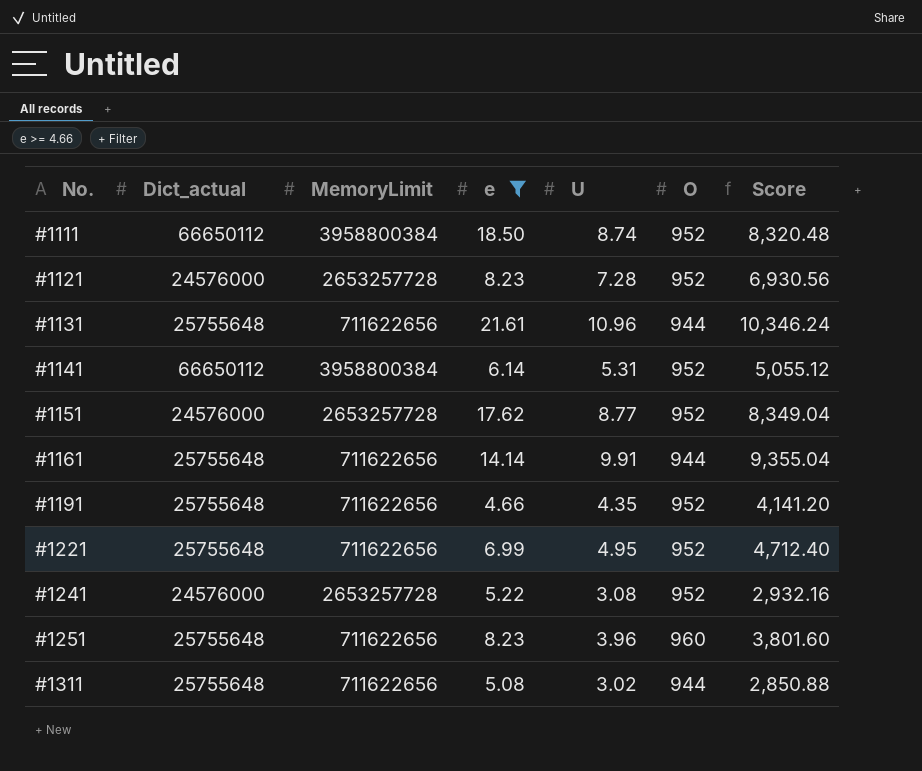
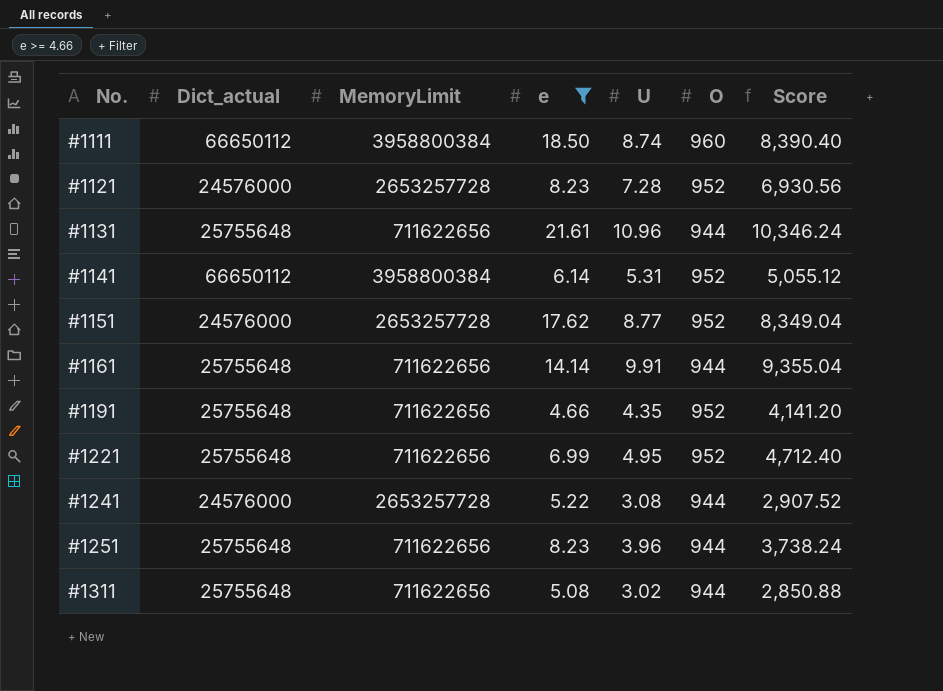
#1111 | O: 952 -> 960
#1111 | Score: 8,320.48 -> 8,390.40
#1241 | O: 952 -> 944
#1241 | Score: 2,932.16 -> 2,907.52
#1251 | O: 960 -> 944
#1251 | Score: 3,801.60 -> 3,738.24

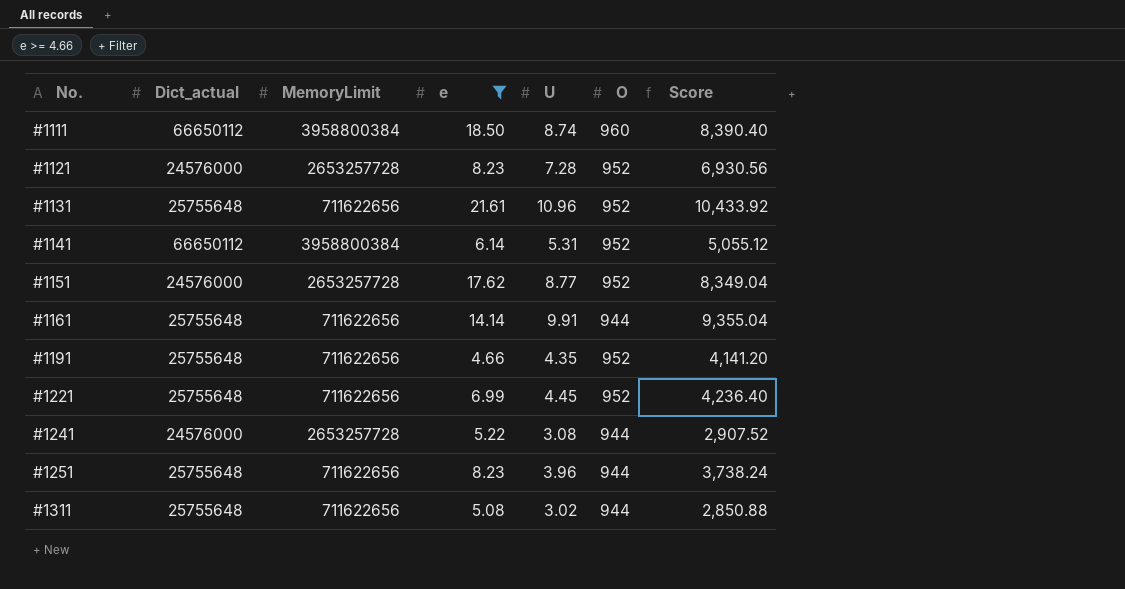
#1131 | O: 944 -> 952
#1131 | Score: 10,346.24 -> 10,433.92
#1221 | U: 4.95 -> 4.45
#1221 | Score: 4,712.40 -> 4,236.40

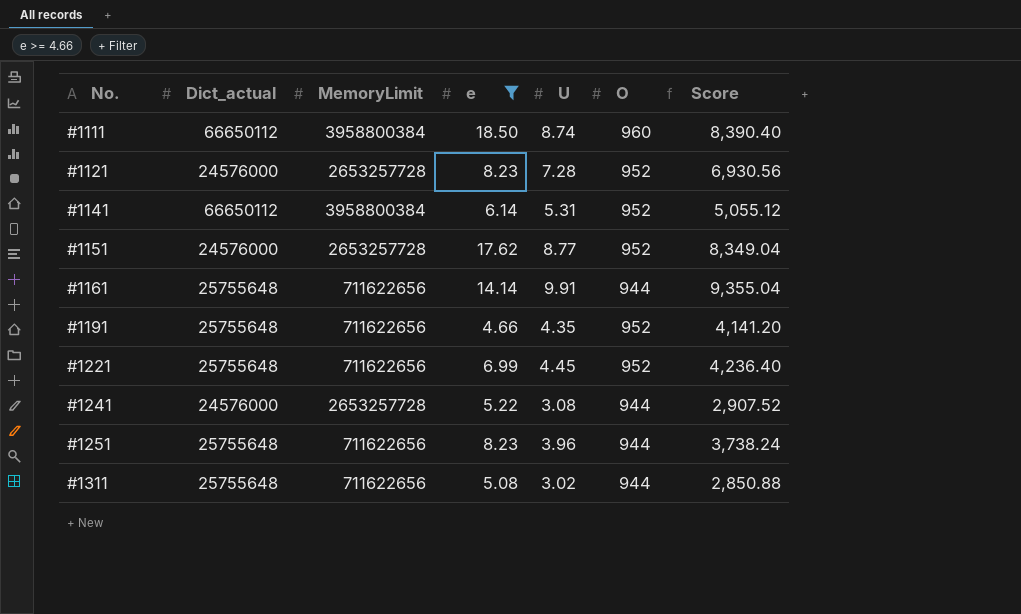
row #1131: 25755648 | 711622656 | 21.61 | 10.96 | 952 | 10,433.92 -> none

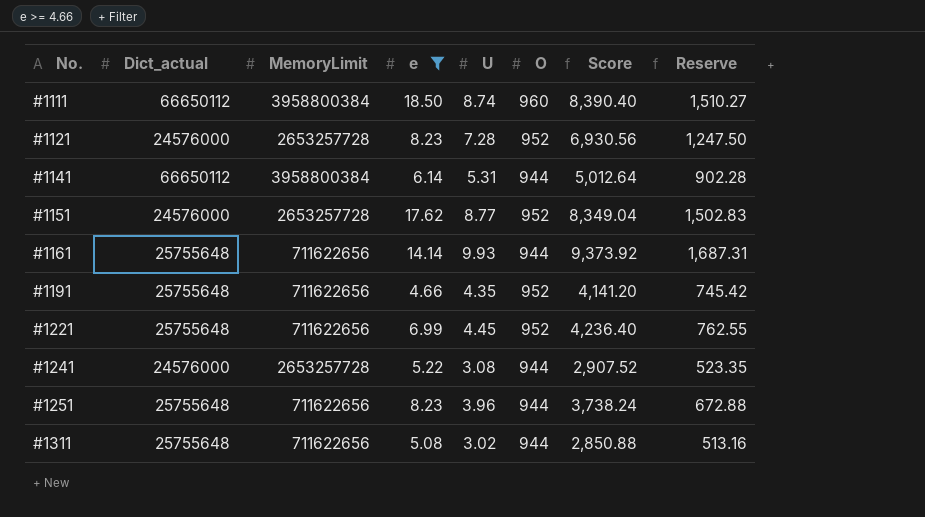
column Reserve | formula: none -> [Score] * 0.18
#1141 | O: 952 -> 944
#1141 | Score: 5,055.12 -> 5,012.64
#1161 | U: 9.91 -> 9.93
#1161 | Score: 9,355.04 -> 9,373.92

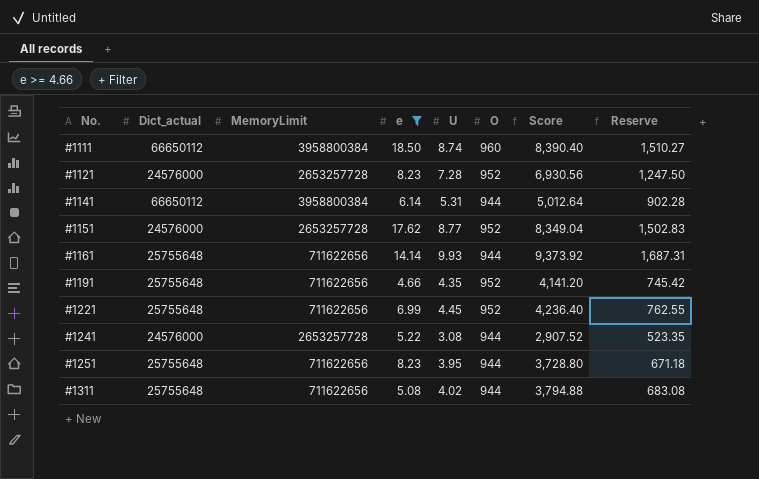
#1251 | U: 3.96 -> 3.95
#1251 | Score: 3,738.24 -> 3,728.80
#1251 | Reserve: 672.88 -> 671.18
#1311 | U: 3.02 -> 4.02
#1311 | Score: 2,850.88 -> 3,794.88
#1311 | Reserve: 513.16 -> 683.08

